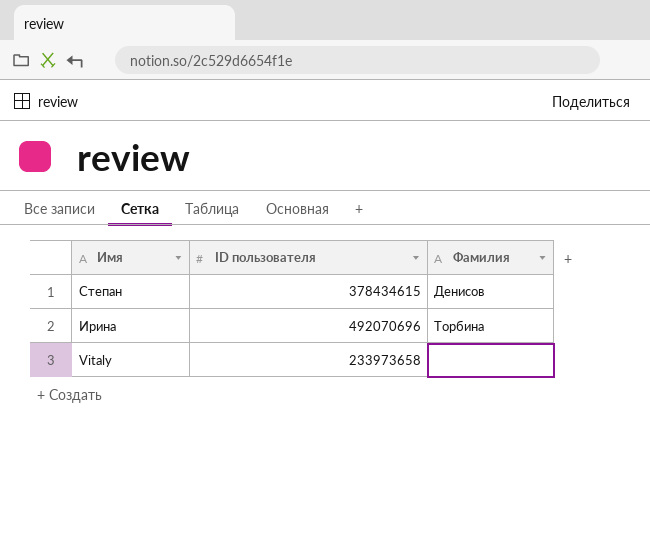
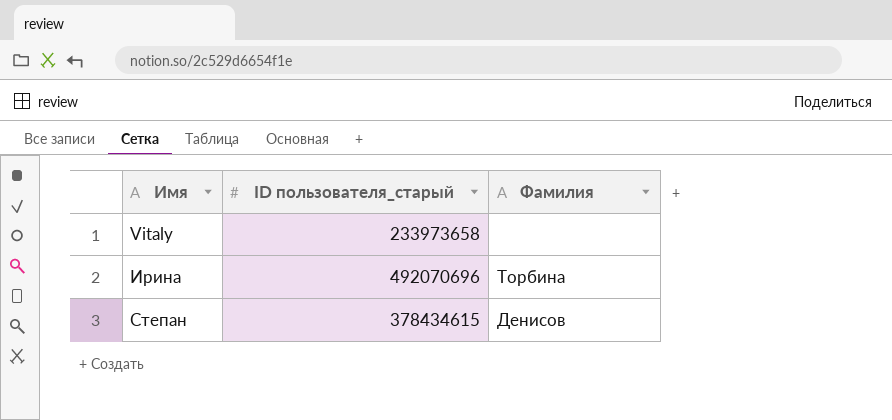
row order: Имя descending -> Имя ascending
column name: ID пользователя -> ID пользователя_старый

